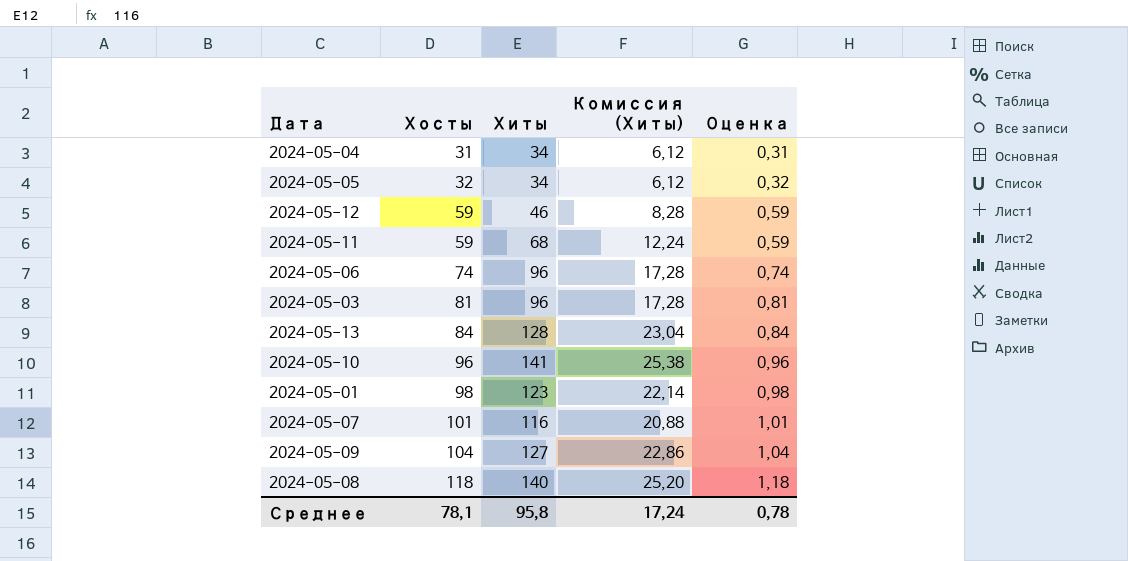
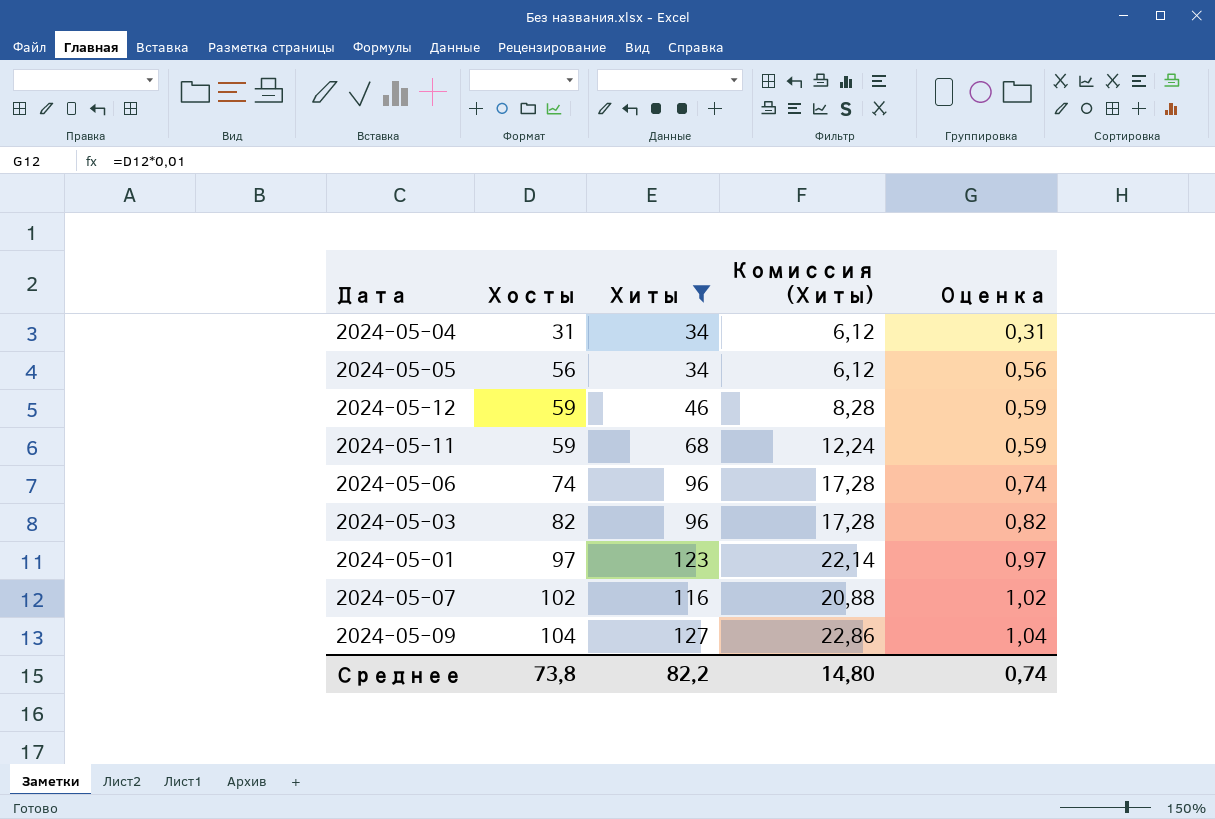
filter: none -> Хиты <= 127
2024-05-05 | Хосты: 32 -> 56
2024-05-05 | Оценка: 0,32 -> 0,56
2024-05-03 | Хосты: 81 -> 82
2024-05-03 | Оценка: 0,81 -> 0,82
2024-05-01 | Хосты: 98 -> 97
2024-05-01 | Оценка: 0,98 -> 0,97
2024-05-07 | Хосты: 101 -> 102
2024-05-07 | Оценка: 1,01 -> 1,02
Среднее | Хосты: 78,1 -> 73,8
Среднее | Хиты: 95,8 -> 82,2
Среднее | Комиссия (Хиты): 17,24 -> 14,80
Среднее | Оценка: 0,78 -> 0,74

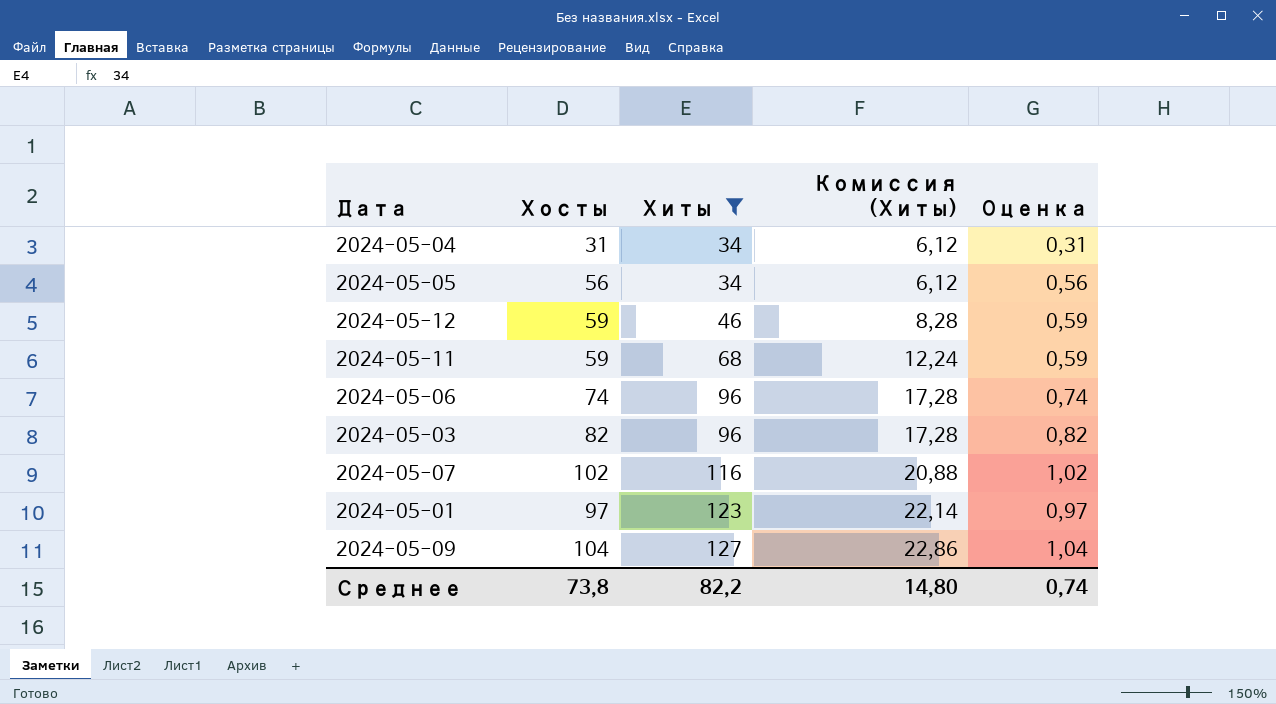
row order: Хосты ascending -> Хиты ascending

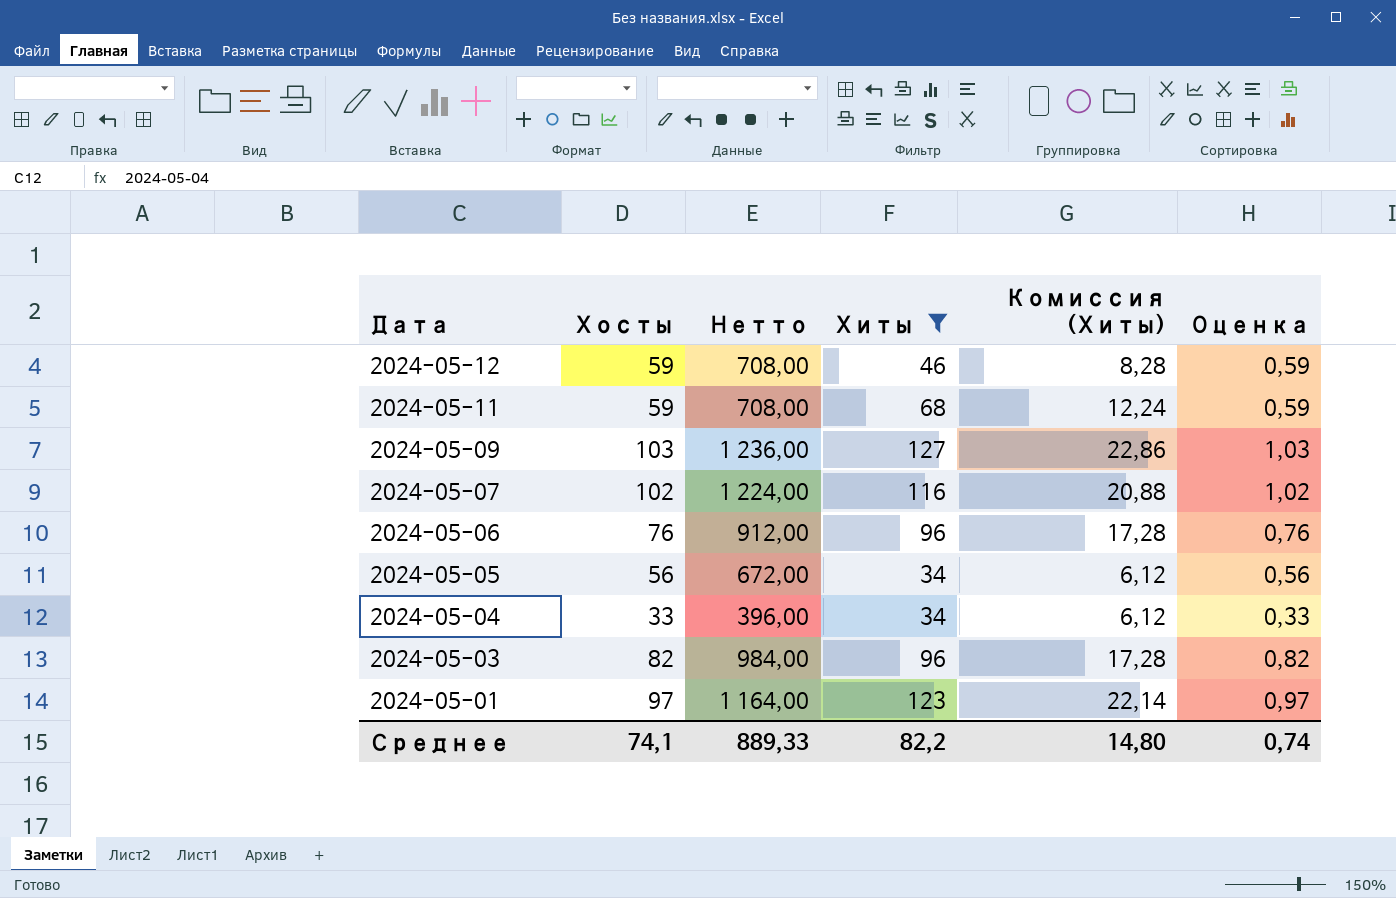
row order: Хиты ascending -> Дата descending
column Нетто | formula: none -> [Хосты] * 12
2024-05-09 | Хосты: 104 -> 103
2024-05-09 | Оценка: 1,04 -> 1,03
2024-05-06 | Хосты: 74 -> 76
2024-05-06 | Оценка: 0,74 -> 0,76
2024-05-04 | Хосты: 31 -> 33
2024-05-04 | Оценка: 0,31 -> 0,33
Среднее | Хосты: 73,8 -> 74,1

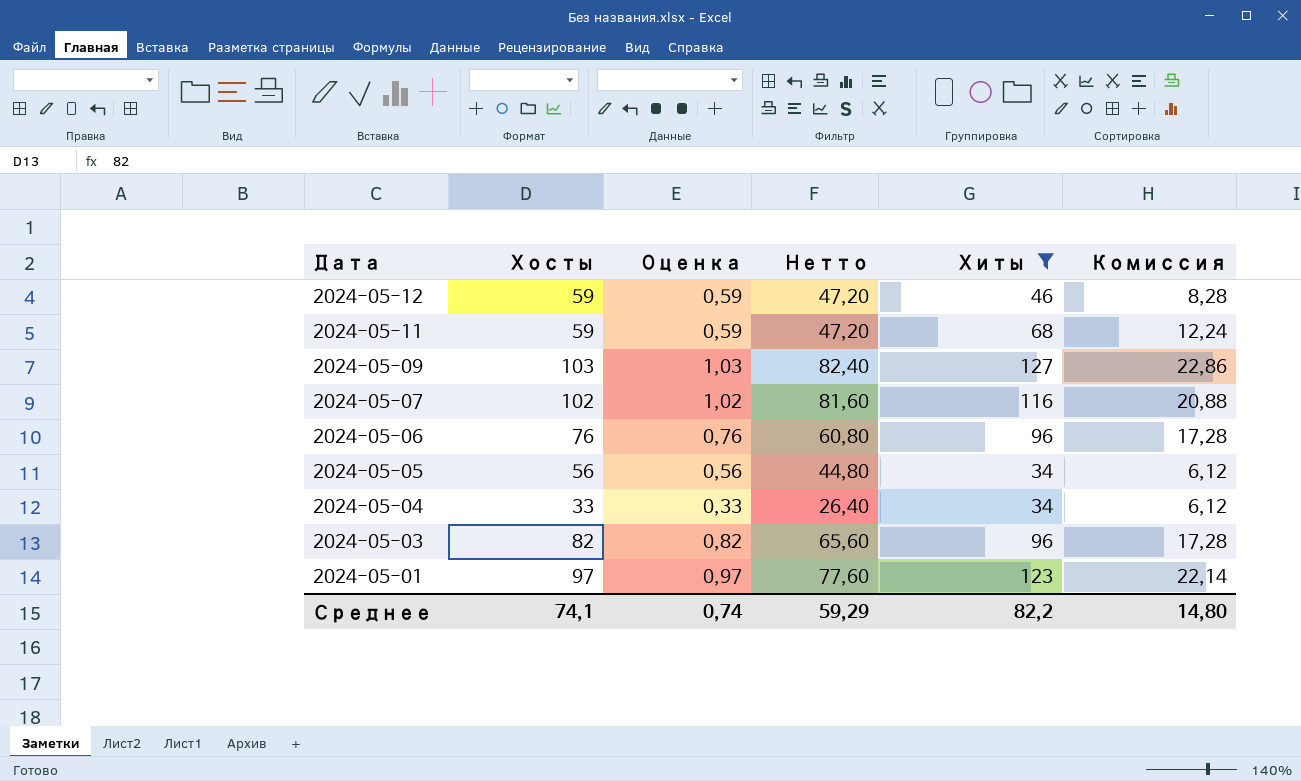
column Оценка | position: 6 -> 3
column Нетто | formula: [Хосты] * 12 -> [Хосты] * 0,8
column name: Комиссия (Хиты) -> Комиссия
Среднее | Нетто: 889,33 -> 59,29

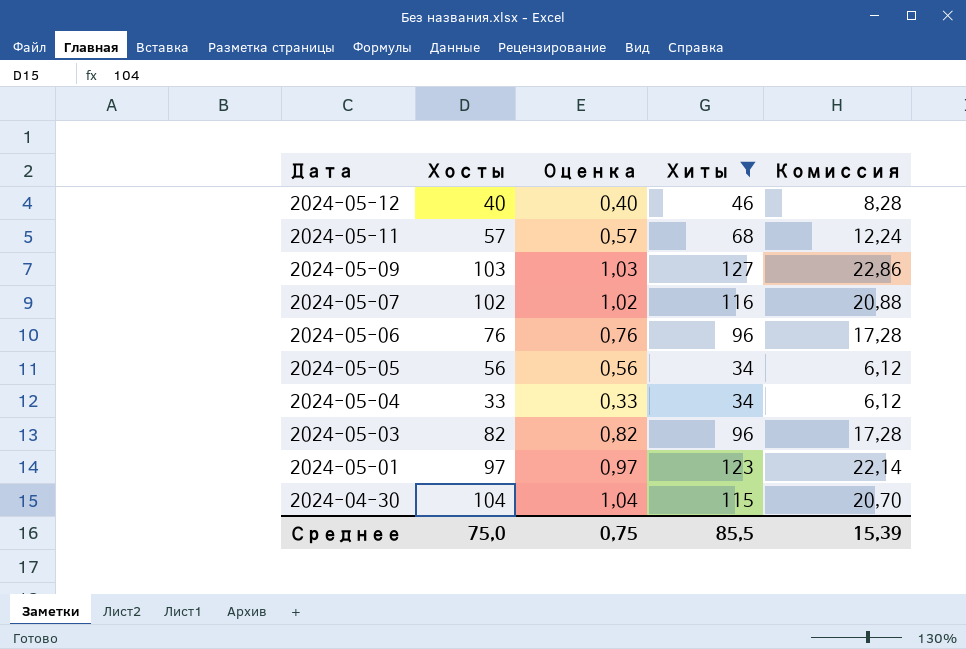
column Нетто | formula: [Хосты] * 0,8 -> none
2024-05-12 | Хосты: 59 -> 40
2024-05-12 | Оценка: 0,59 -> 0,40
2024-05-11 | Хосты: 59 -> 57
2024-05-11 | Оценка: 0,59 -> 0,57
row 2024-04-30: none -> 104 | 1,04 | 115 | 20,70
Среднее | Хосты: 74,1 -> 75,0
Среднее | Оценка: 0,74 -> 0,75
Среднее | Хиты: 82,2 -> 85,5
Среднее | Комиссия: 14,80 -> 15,39

